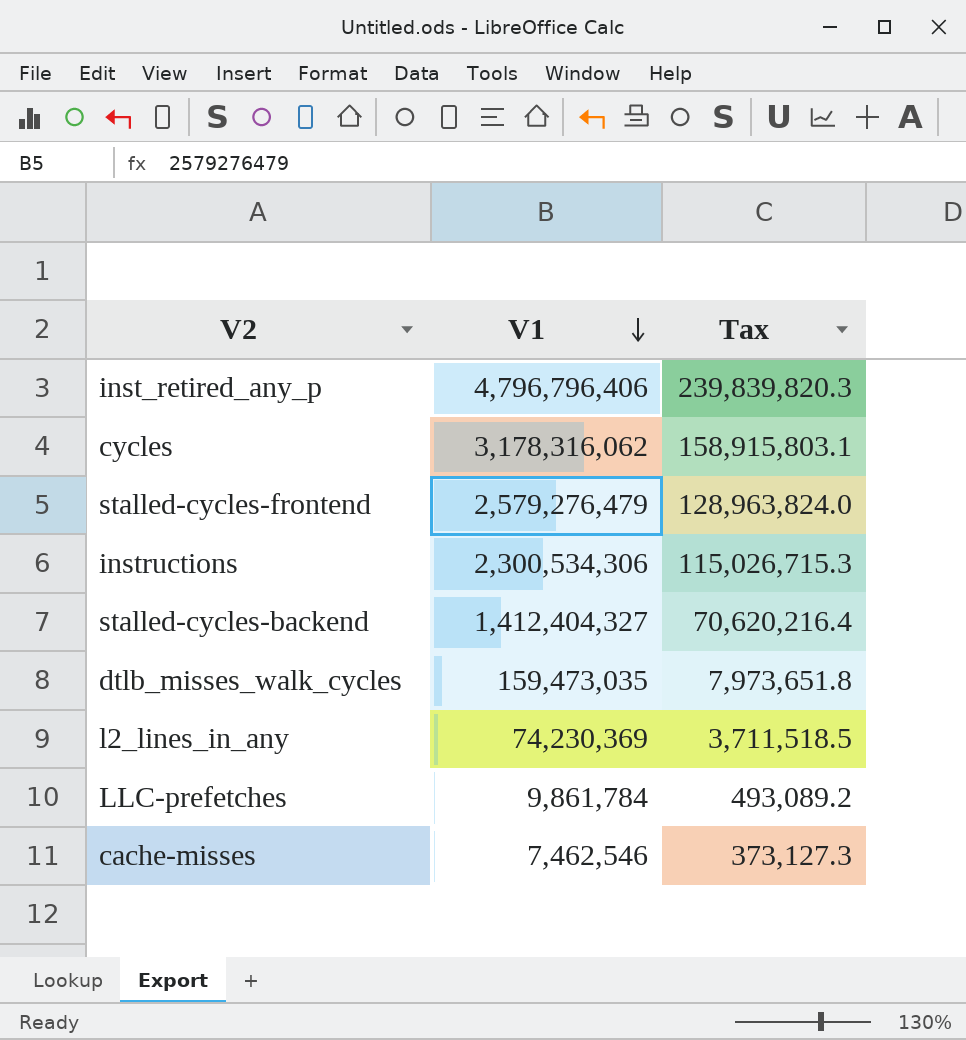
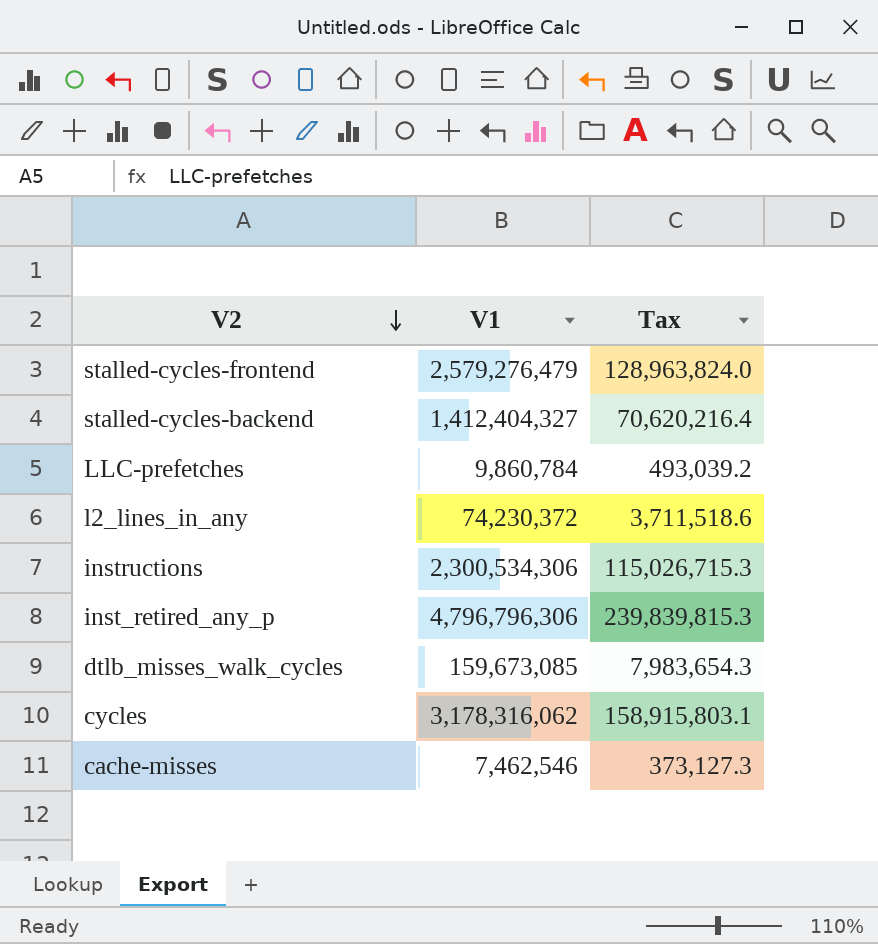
row order: V1 descending -> V2 descending
LLC-prefetches | V1: 9,861,784 -> 9,860,784
LLC-prefetches | Tax: 493,089.2 -> 493,039.2
l2_lines_in_any | V1: 74,230,369 -> 74,230,372
l2_lines_in_any | Tax: 3,711,518.5 -> 3,711,518.6
inst_retired_any_p | V1: 4,796,796,406 -> 4,796,796,306
inst_retired_any_p | Tax: 239,839,820.3 -> 239,839,815.3
dtlb_misses_walk_cycles | V1: 159,473,035 -> 159,673,085
dtlb_misses_walk_cycles | Tax: 7,973,651.8 -> 7,983,654.3

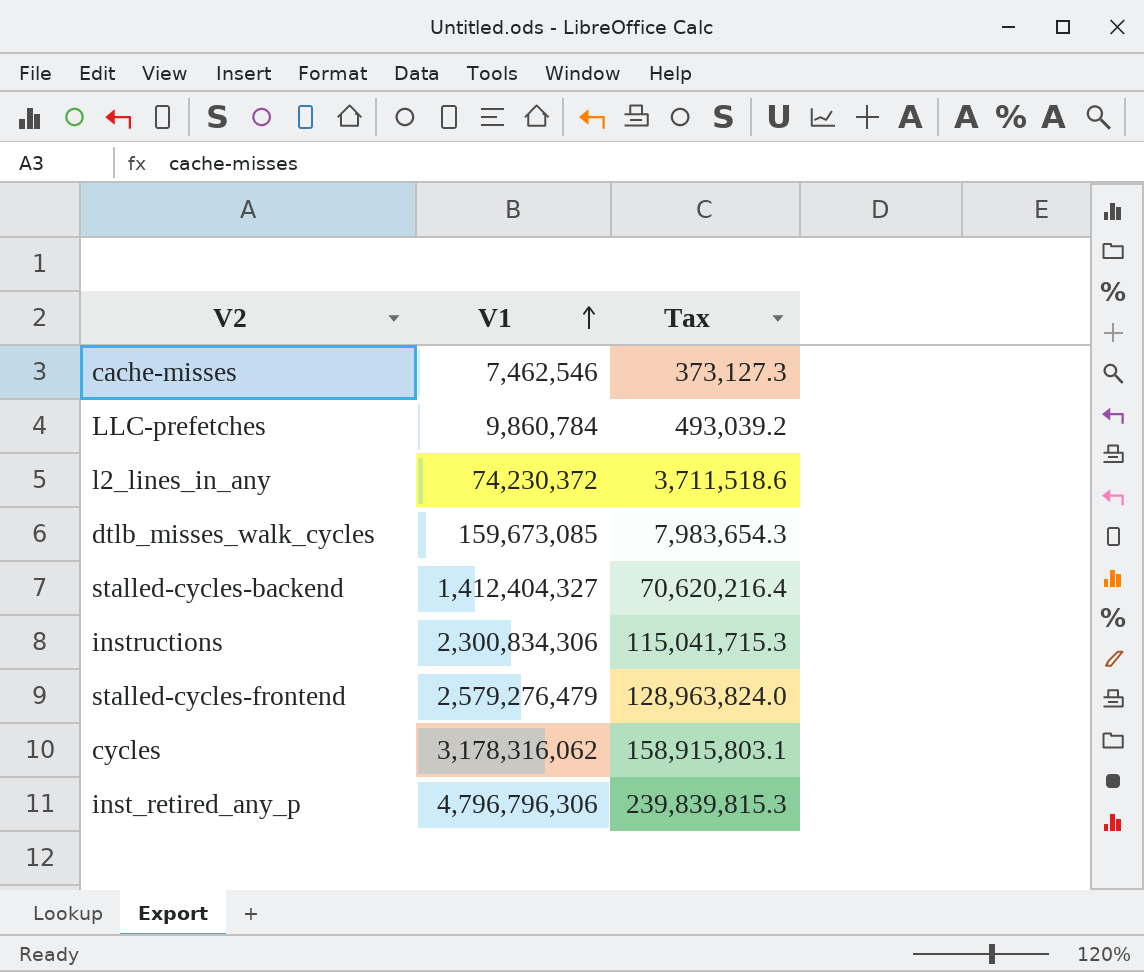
row order: V2 descending -> V1 ascending
instructions | V1: 2,300,534,306 -> 2,300,834,306
instructions | Tax: 115,026,715.3 -> 115,041,715.3

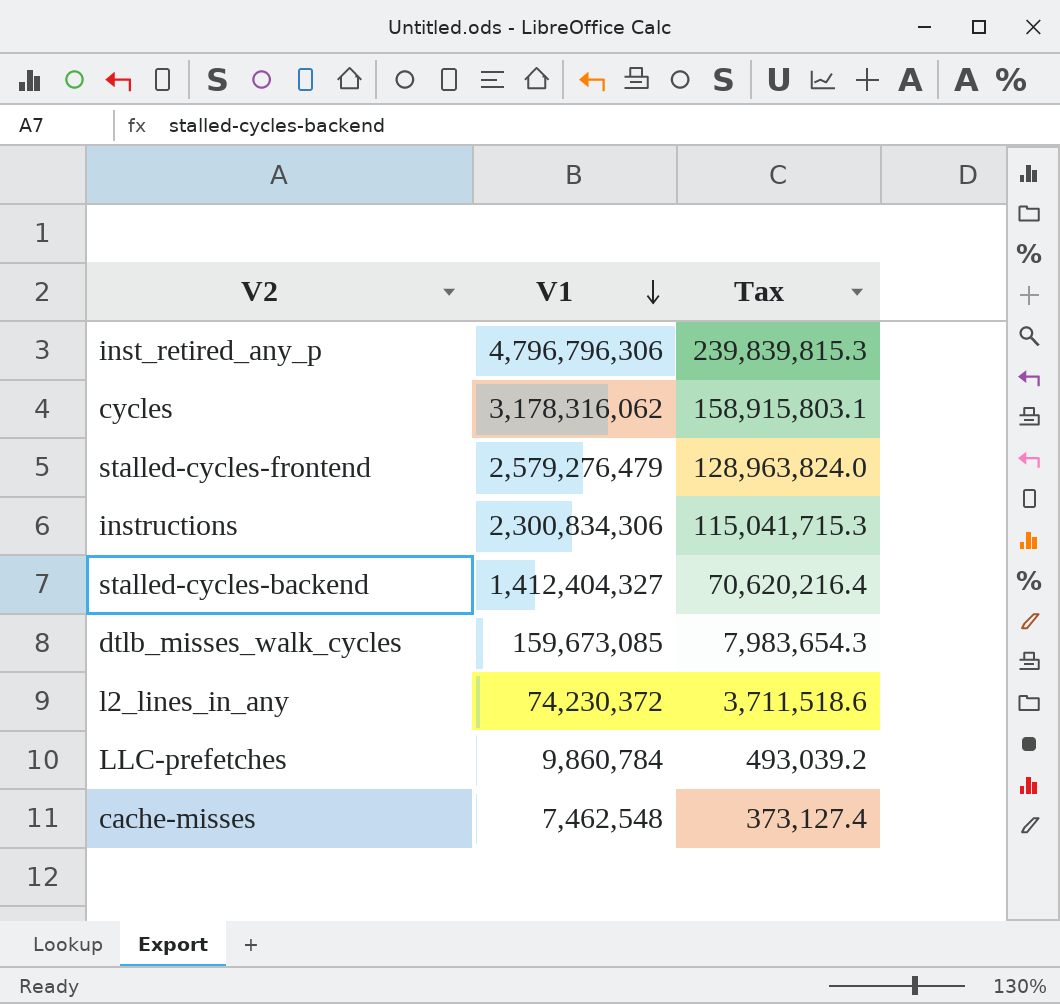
row order: V1 ascending -> V1 descending
cache-misses | V1: 7,462,546 -> 7,462,548
cache-misses | Tax: 373,127.3 -> 373,127.4

